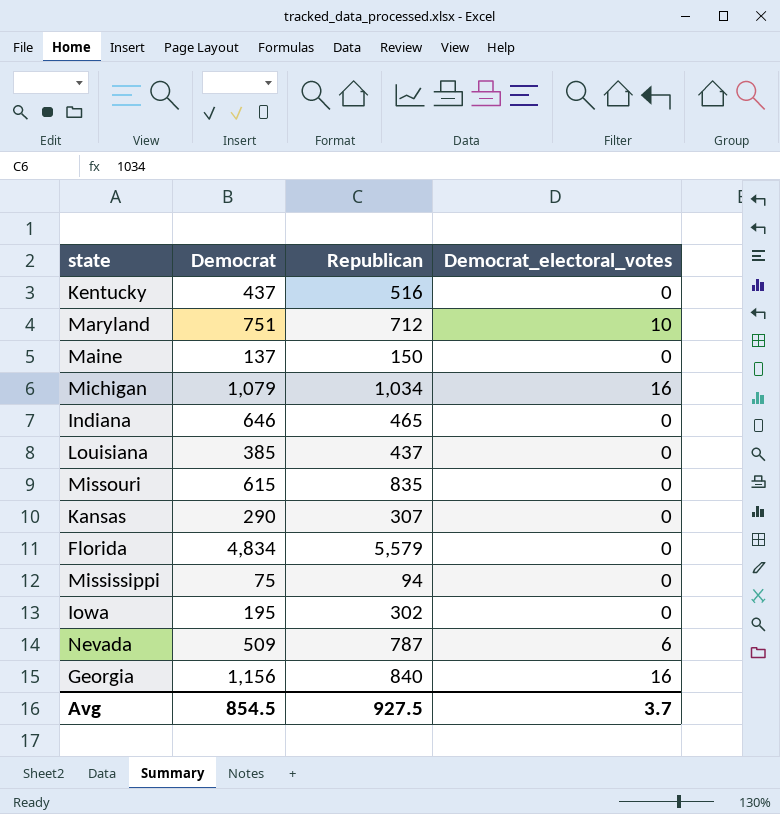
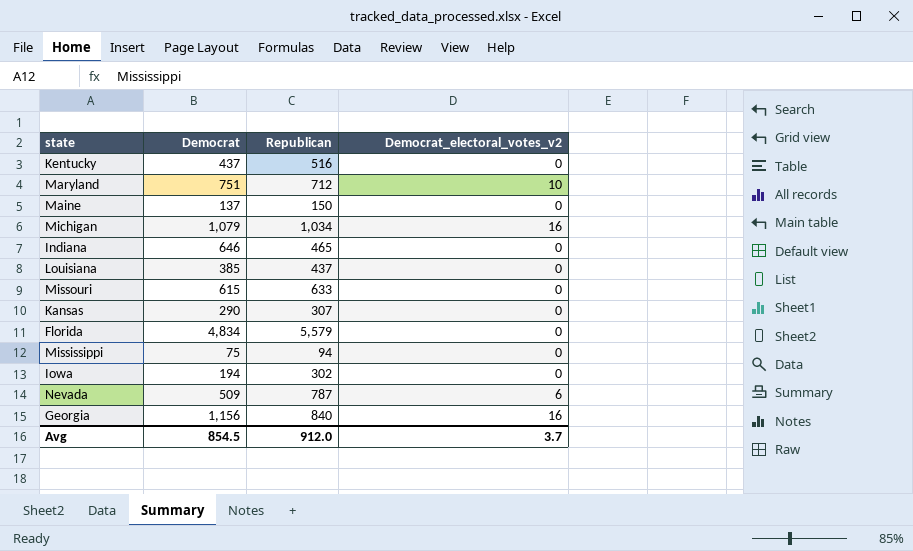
column name: Democrat_electoral_votes -> Democrat_electoral_votes_v2
Missouri | Republican: 835 -> 633
Iowa | Democrat: 195 -> 194
Avg | Republican: 927.5 -> 912.0

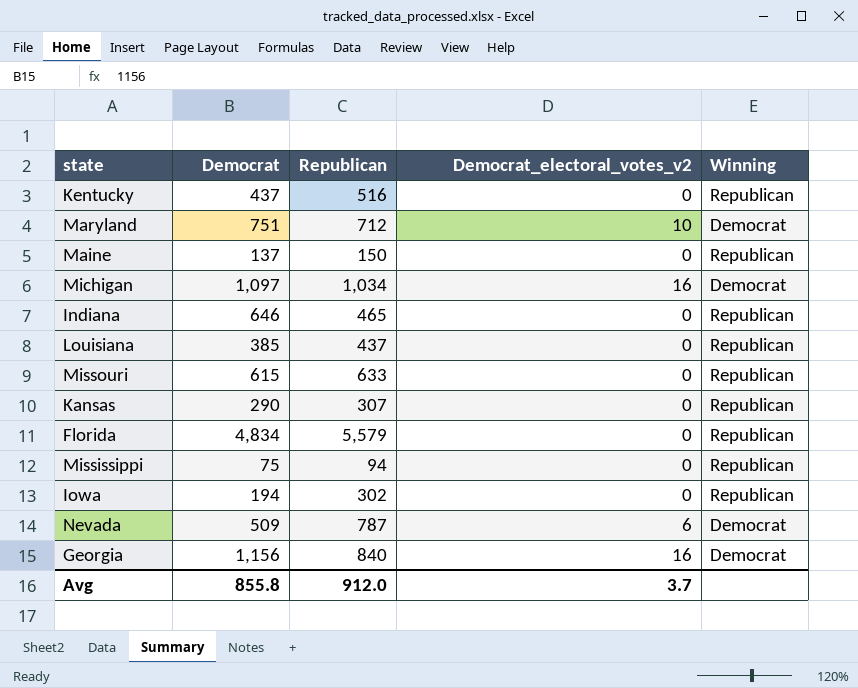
column Winning | position: none -> 5
Michigan | Democrat: 1,079 -> 1,097
Avg | Democrat: 854.5 -> 855.8

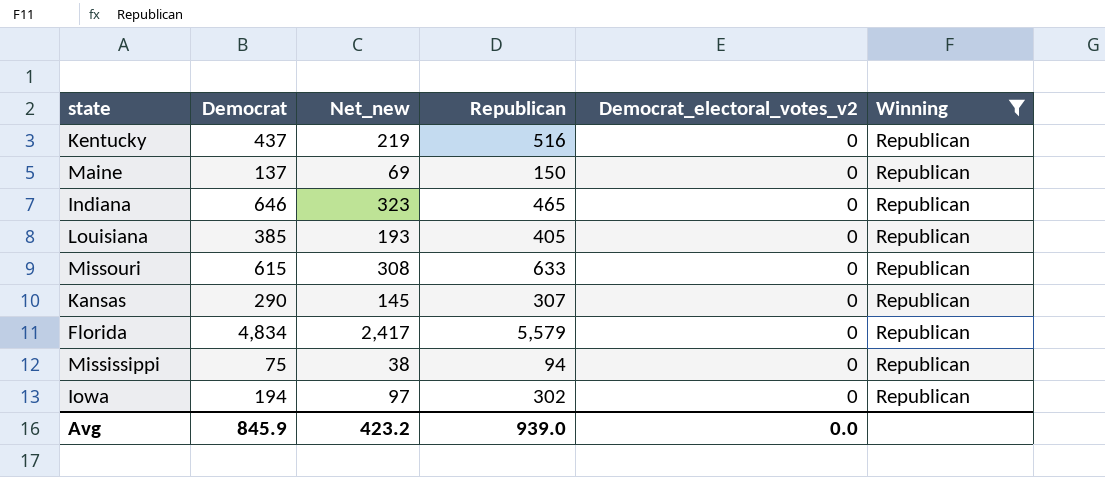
filter: none -> Winning = Republican
column Net_new | formula: none -> [Democrat] * 0.5
Louisiana | Republican: 437 -> 405
Avg | Democrat: 855.8 -> 845.9
Avg | Republican: 912.0 -> 939.0
Avg | Democrat_electoral_votes_v2: 3.7 -> 0.0

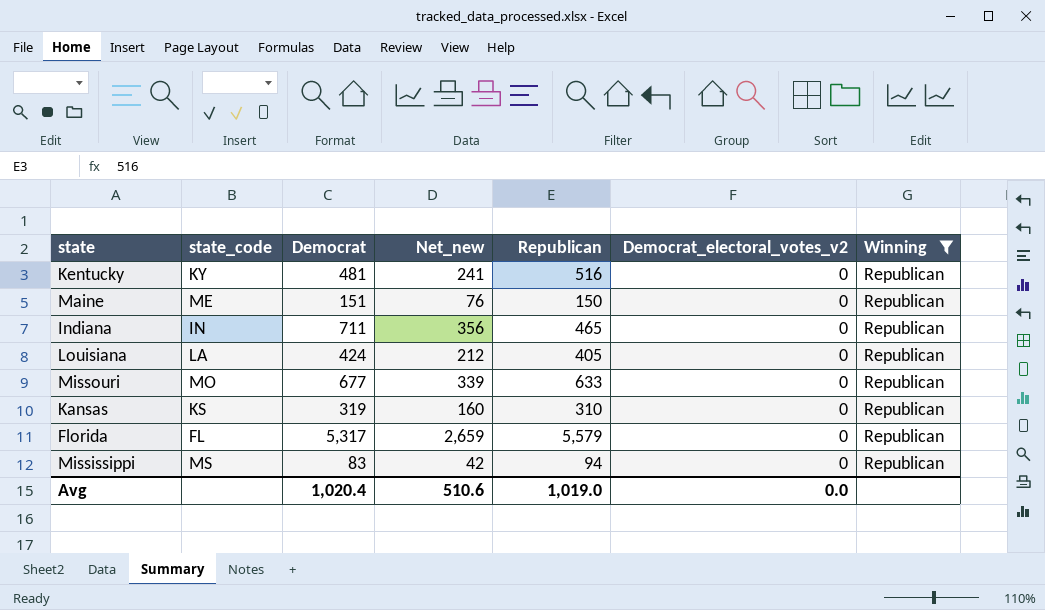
column state_code | position: none -> 2
row Iowa: 194 | 97 | 302 | 0 | Republican -> none
Kentucky | Democrat: 437 -> 481
Kentucky | Net_new: 219 -> 241
Maine | Democrat: 137 -> 151
Maine | Net_new: 69 -> 76
Indiana | Democrat: 646 -> 711
Indiana | Net_new: 323 -> 356
Louisiana | Democrat: 385 -> 424
Louisiana | Net_new: 193 -> 212
Missouri | Democrat: 615 -> 677
Missouri | Net_new: 308 -> 339
Kansas | Democrat: 290 -> 319
Kansas | Net_new: 145 -> 160
Kansas | Republican: 307 -> 310
Florida | Democrat: 4,834 -> 5,317
Florida | Net_new: 2,417 -> 2,659
Mississippi | Democrat: 75 -> 83
Mississippi | Net_new: 38 -> 42
Avg | Democrat: 845.9 -> 1,020.4
Avg | Net_new: 423.2 -> 510.6
Avg | Republican: 939.0 -> 1,019.0

